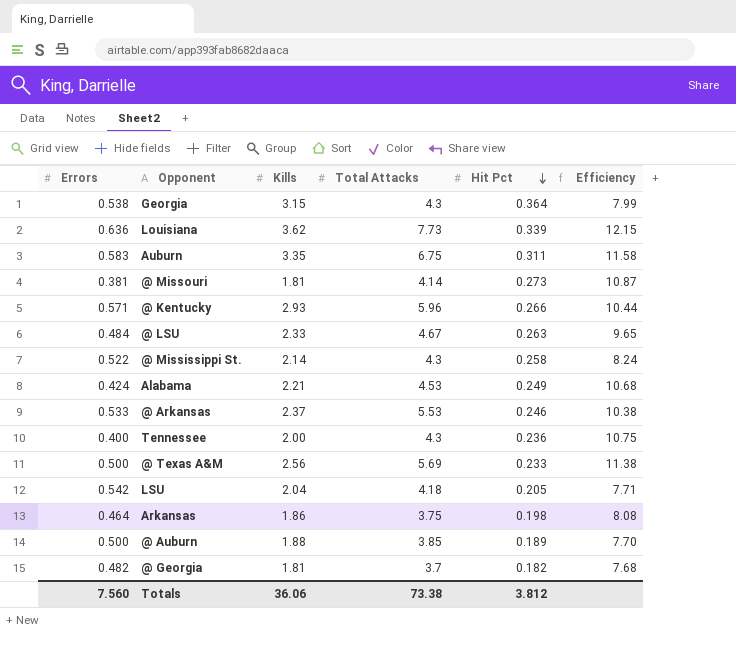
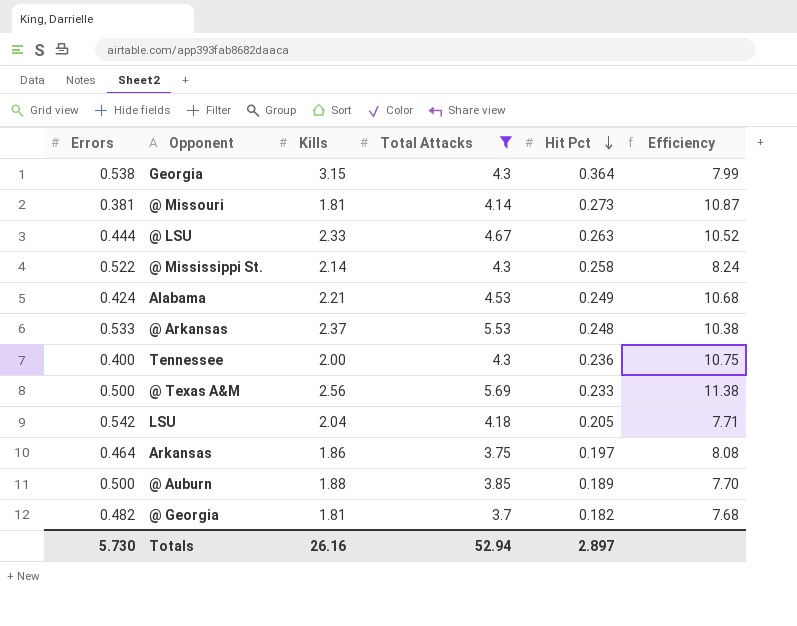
filter: none -> Total Attacks <= 5.69
@ LSU | Errors: 0.484 -> 0.444
@ LSU | Efficiency: 9.65 -> 10.52
@ Arkansas | Hit Pct: 0.246 -> 0.248
Arkansas | Hit Pct: 0.198 -> 0.197
Totals | Errors: 7.560 -> 5.730
Totals | Kills: 36.06 -> 26.16
Totals | Total Attacks: 73.38 -> 52.94
Totals | Hit Pct: 3.812 -> 2.897

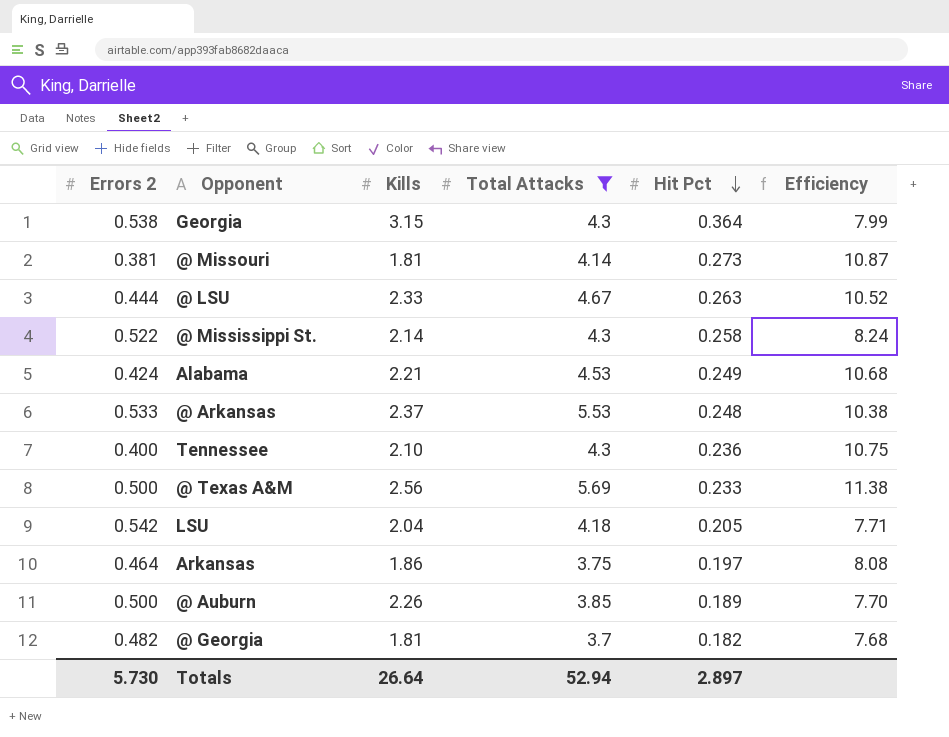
column name: Errors -> Errors 2
Tennessee | Kills: 2.00 -> 2.10
@ Auburn | Kills: 1.88 -> 2.26
Totals | Kills: 26.16 -> 26.64

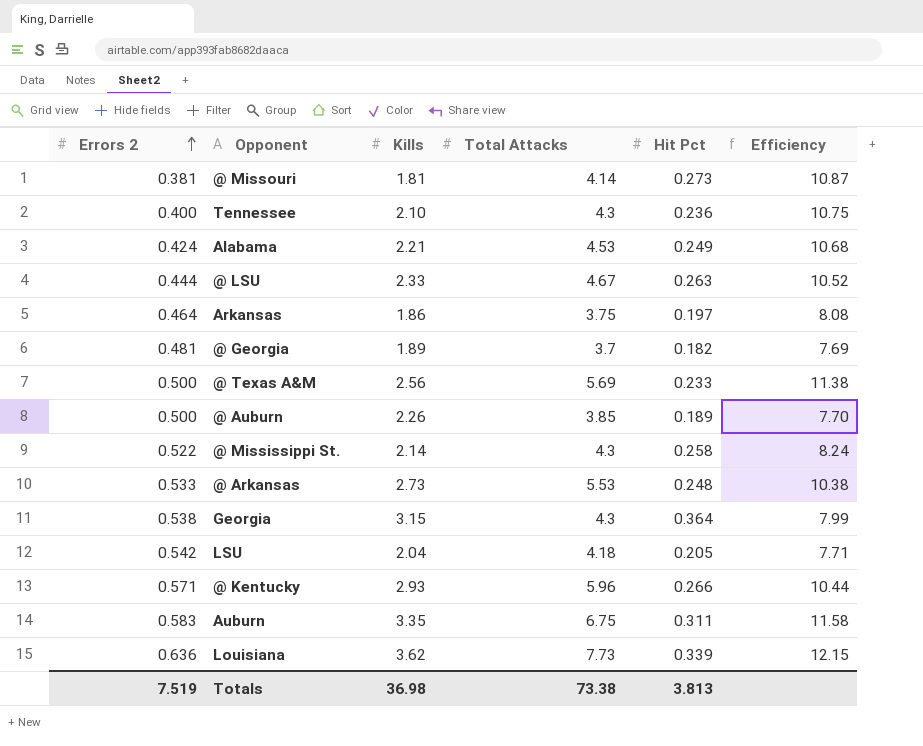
filter: Total Attacks <= 5.69 -> none
row order: Hit Pct descending -> Errors 2 ascending
@ Georgia | Errors 2: 0.482 -> 0.481
@ Georgia | Kills: 1.81 -> 1.89
@ Georgia | Efficiency: 7.68 -> 7.69
@ Arkansas | Kills: 2.37 -> 2.73
Totals | Errors 2: 5.730 -> 7.519
Totals | Kills: 26.64 -> 36.98
Totals | Total Attacks: 52.94 -> 73.38
Totals | Hit Pct: 2.897 -> 3.813

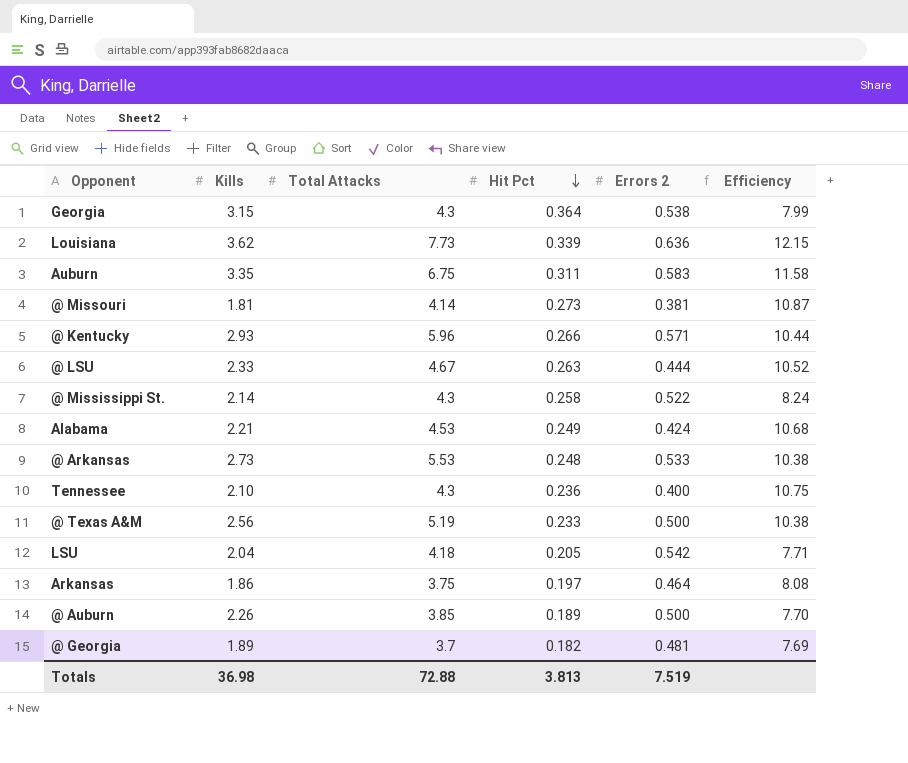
row order: Errors 2 ascending -> Hit Pct descending
column Errors 2 | position: 1 -> 5
@ Texas A&M | Total Attacks: 5.69 -> 5.19
@ Texas A&M | Efficiency: 11.38 -> 10.38
Totals | Total Attacks: 73.38 -> 72.88

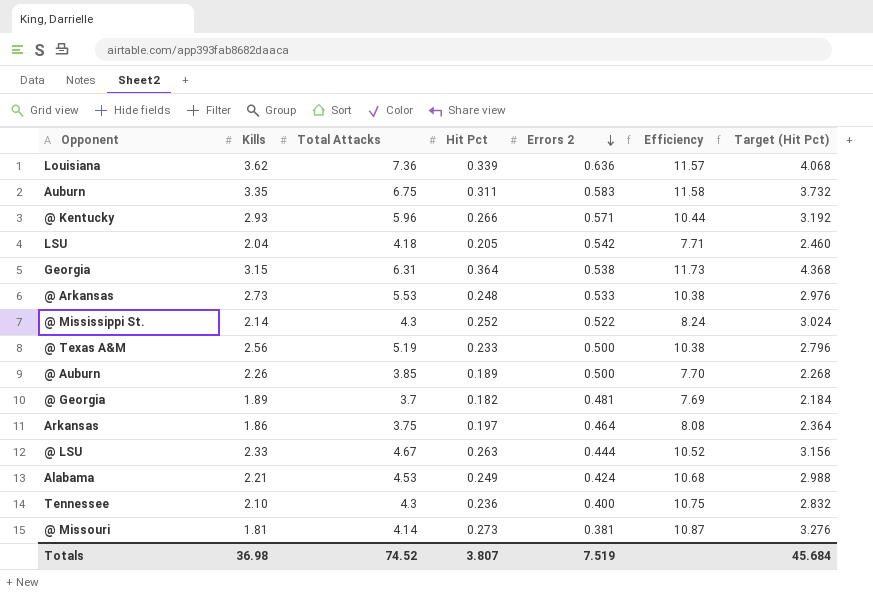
row order: Hit Pct descending -> Errors 2 descending
column Target (Hit Pct) | formula: none -> [Hit Pct] * 12
Louisiana | Total Attacks: 7.73 -> 7.36
Louisiana | Efficiency: 12.15 -> 11.57
Georgia | Total Attacks: 4.3 -> 6.31
Georgia | Efficiency: 7.99 -> 11.73
@ Mississippi St. | Hit Pct: 0.258 -> 0.252
Totals | Total Attacks: 72.88 -> 74.52
Totals | Hit Pct: 3.813 -> 3.807

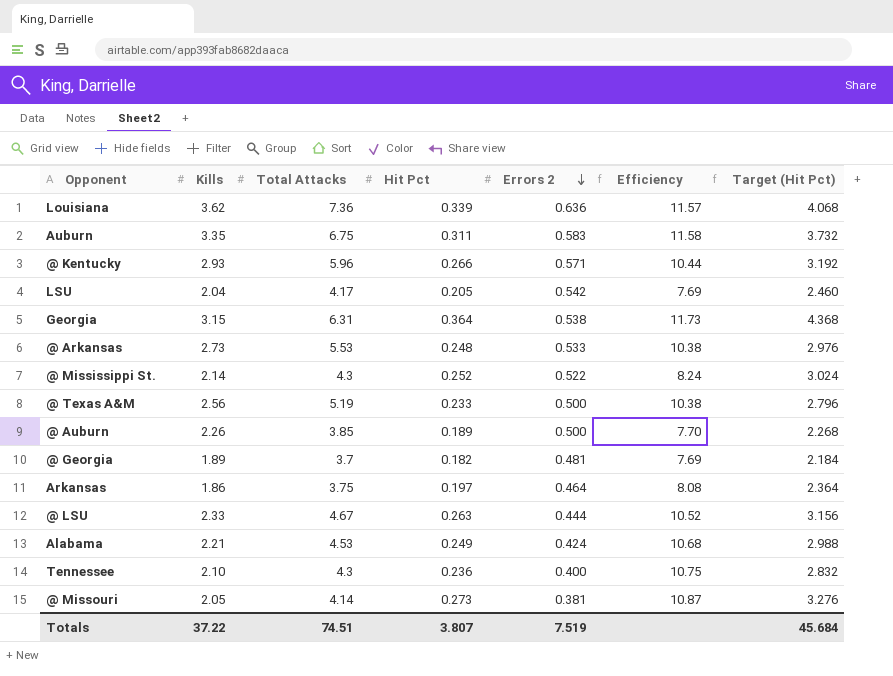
LSU | Total Attacks: 4.18 -> 4.17
LSU | Efficiency: 7.71 -> 7.69
@ Missouri | Kills: 1.81 -> 2.05
Totals | Kills: 36.98 -> 37.22
Totals | Total Attacks: 74.52 -> 74.51

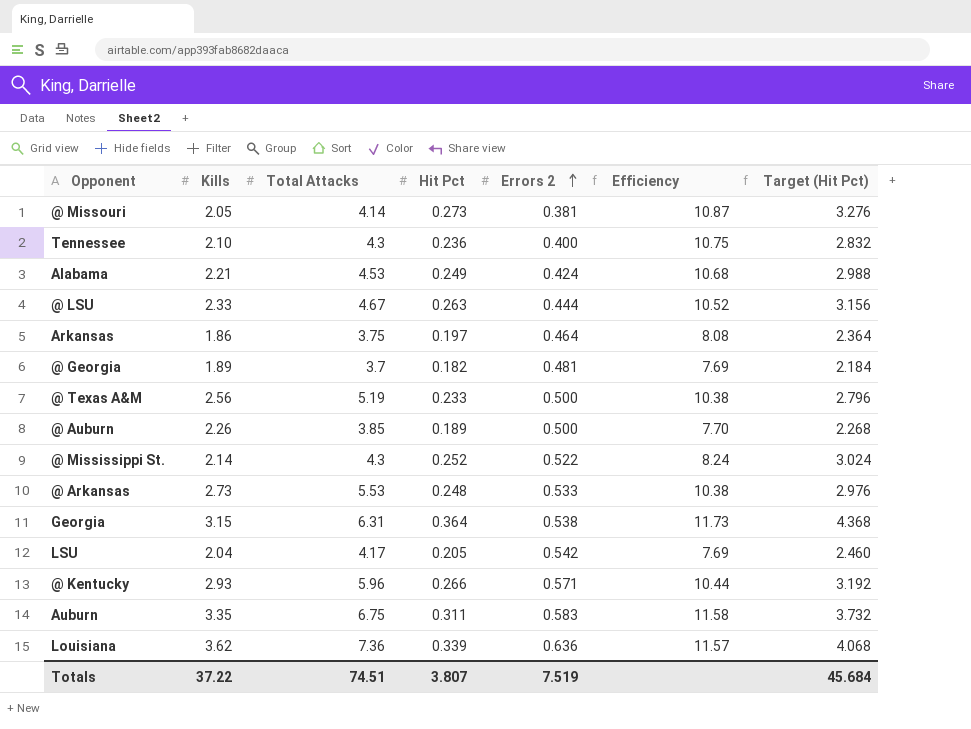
row order: Errors 2 descending -> Errors 2 ascending

